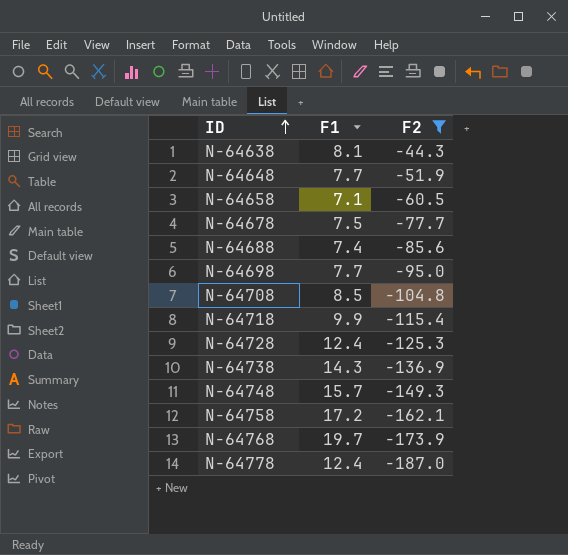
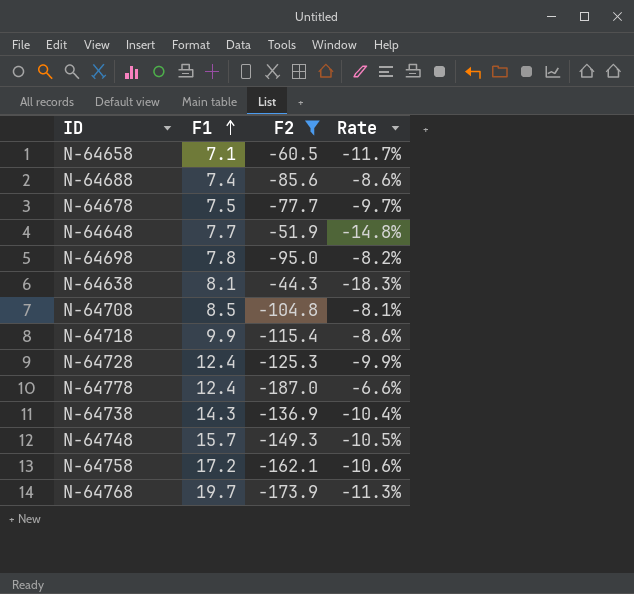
row order: ID ascending -> F1 ascending
column Rate | formula: none -> [F1] / [F2]
N-64698 | F1: 7.7 -> 7.8

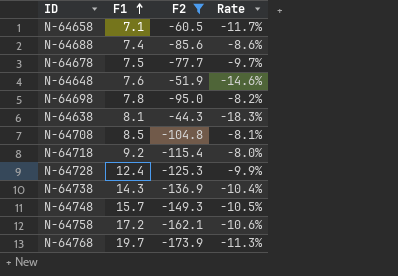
row N-64778: 12.4 | -187.0 | -6.6% -> none
N-64648 | F1: 7.7 -> 7.6
N-64648 | Rate: -14.8% -> -14.6%
N-64718 | F1: 9.9 -> 9.2
N-64718 | Rate: -8.6% -> -8.0%

